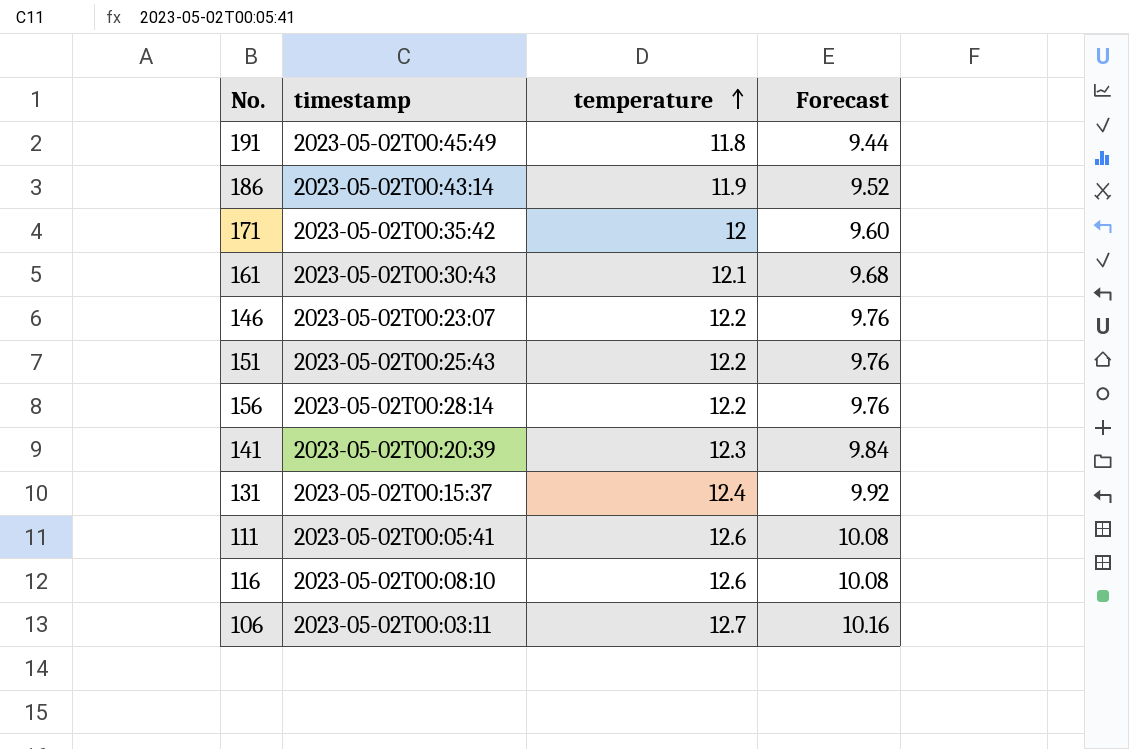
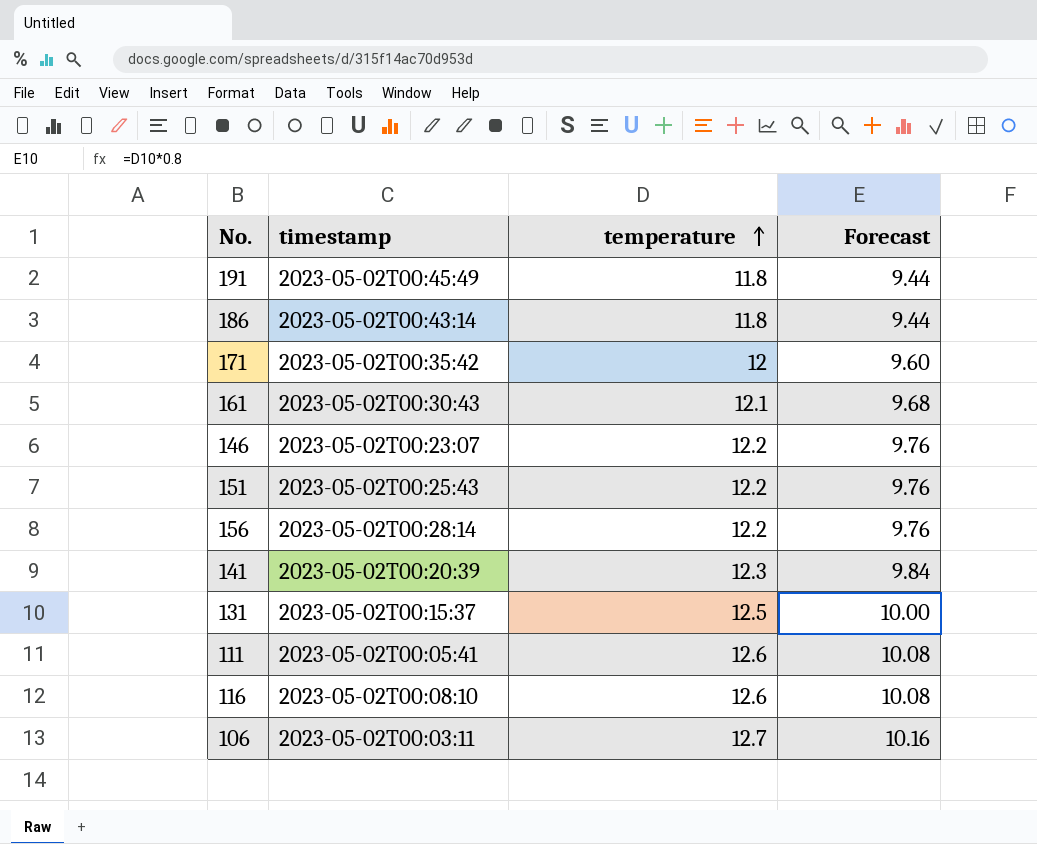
186 | temperature: 11.9 -> 11.8
186 | Forecast: 9.52 -> 9.44
131 | temperature: 12.4 -> 12.5
131 | Forecast: 9.92 -> 10.00

